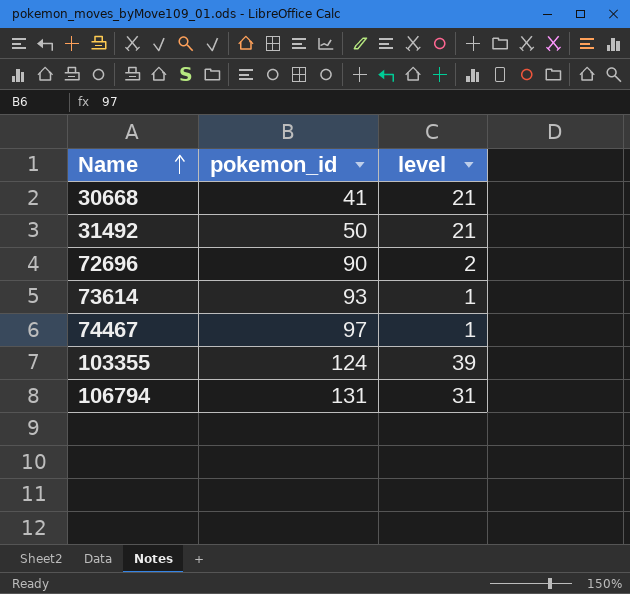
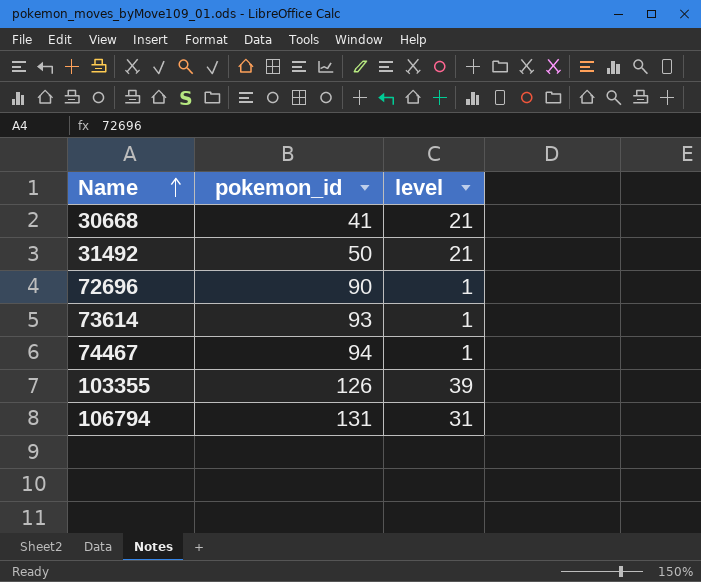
72696 | level: 2 -> 1
74467 | pokemon_id: 97 -> 94
103355 | pokemon_id: 124 -> 126

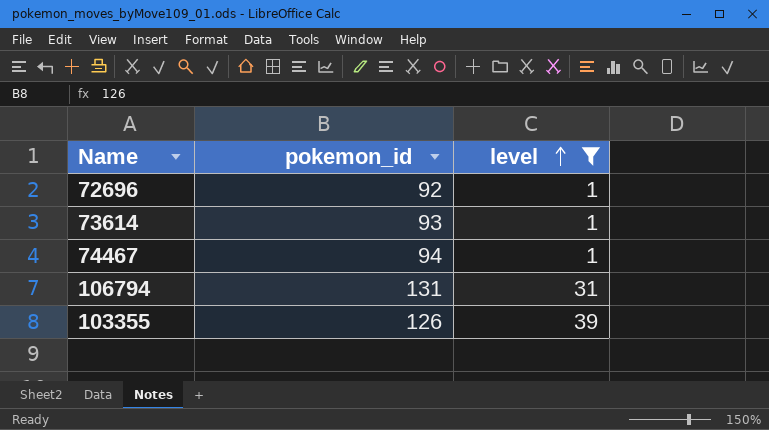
filter: none -> level != 21
row order: Name ascending -> level ascending
72696 | pokemon_id: 90 -> 92

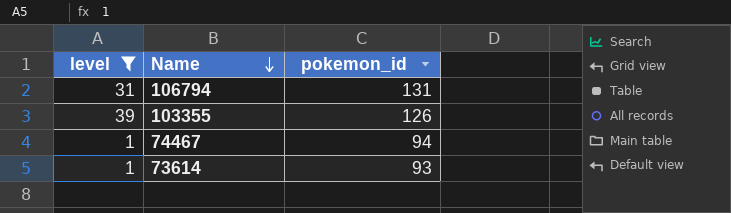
row order: level ascending -> Name descending
column level | position: 3 -> 1
row 72696: 92 | 1 -> none

